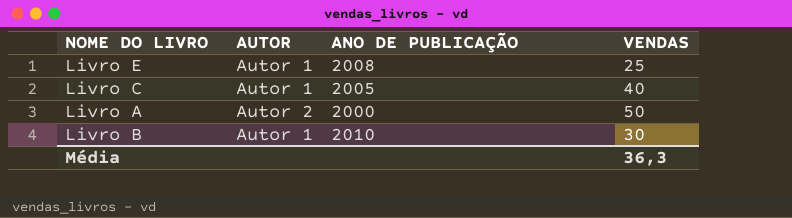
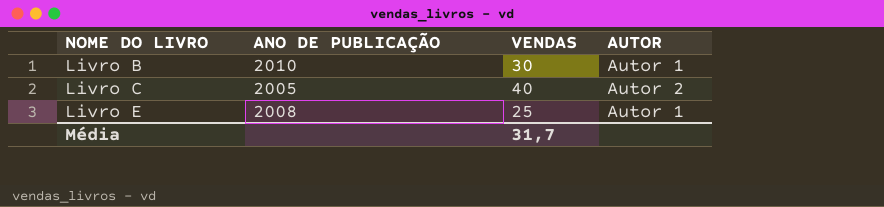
row order: none -> NOME DO LIVRO ascending
column AUTOR | position: 2 -> 4
row Livro A: Autor 2 | 2000 | 50 -> none
Livro C | AUTOR: Autor 1 -> Autor 2
Média | VENDAS: 36,3 -> 31,7

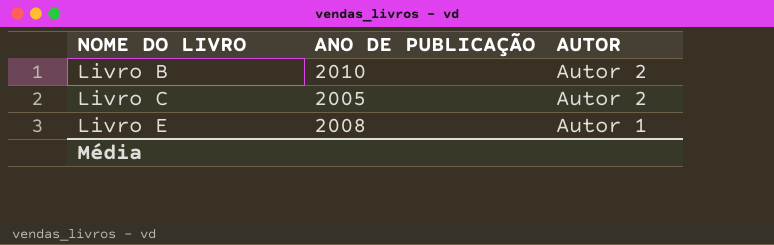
column VENDAS | position: 3 -> none
Livro B | AUTOR: Autor 1 -> Autor 2

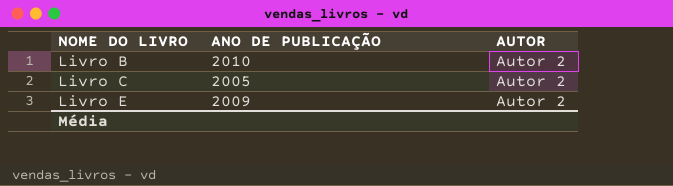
Livro E | ANO DE PUBLICAÇÃO: 2008 -> 2009
Livro E | AUTOR: Autor 1 -> Autor 2

